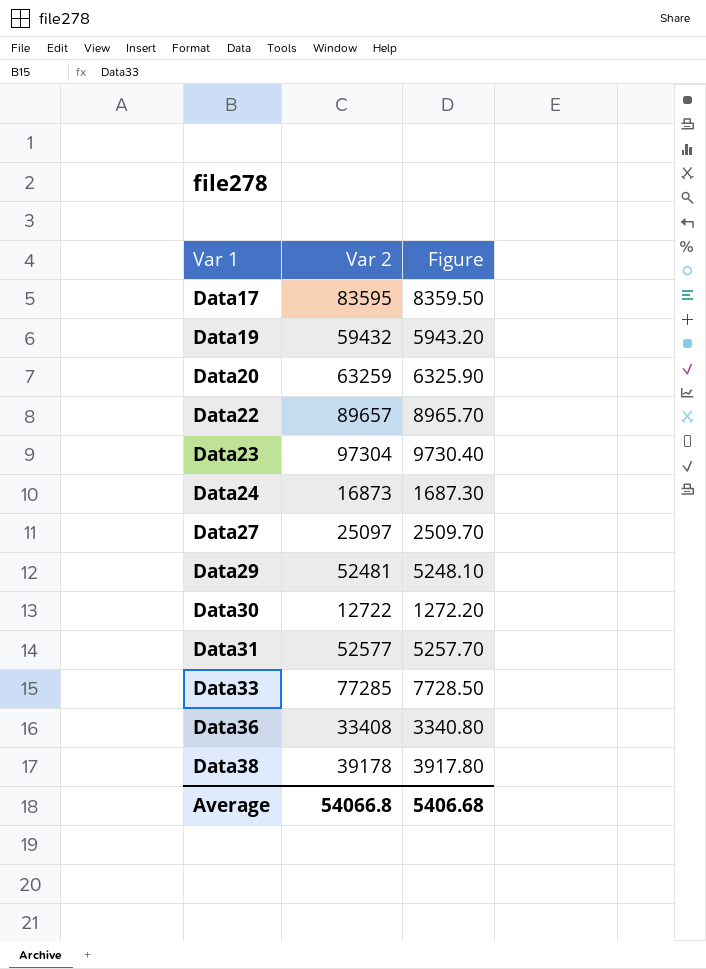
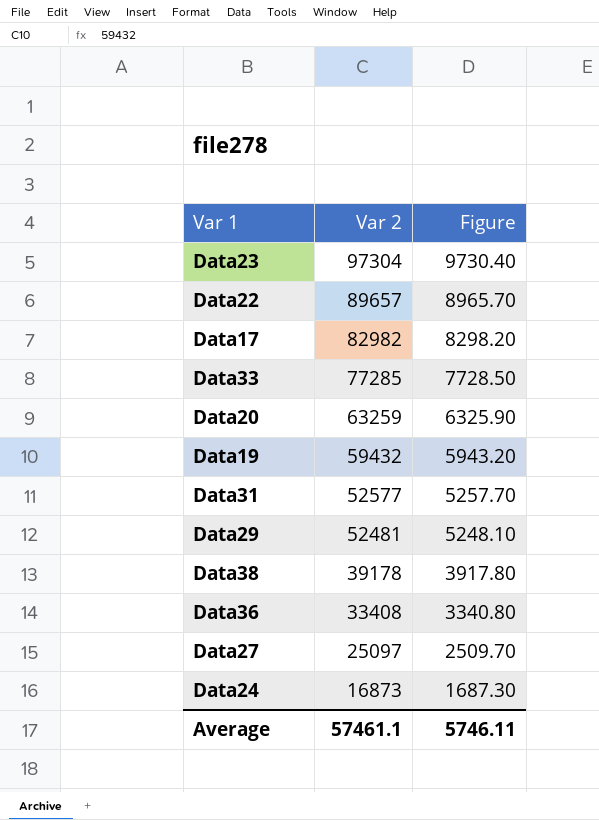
row order: Var 1 ascending -> Var 2 descending
row Data30: 12722 | 1272.20 -> none
Data17 | Var 2: 83595 -> 82982
Data17 | Figure: 8359.50 -> 8298.20
Average | Var 2: 54066.8 -> 57461.1
Average | Figure: 5406.68 -> 5746.11

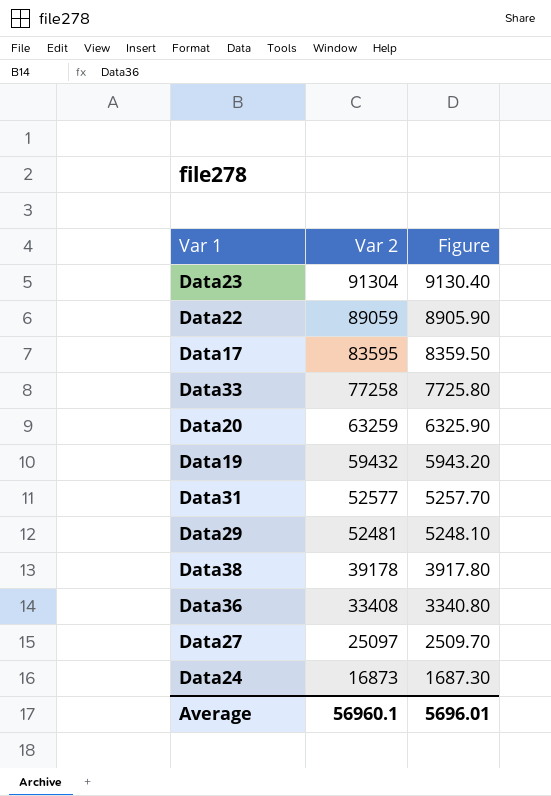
Data23 | Var 2: 97304 -> 91304
Data23 | Figure: 9730.40 -> 9130.40
Data22 | Var 2: 89657 -> 89059
Data22 | Figure: 8965.70 -> 8905.90
Data17 | Var 2: 82982 -> 83595
Data17 | Figure: 8298.20 -> 8359.50
Data33 | Var 2: 77285 -> 77258
Data33 | Figure: 7728.50 -> 7725.80
Average | Var 2: 57461.1 -> 56960.1
Average | Figure: 5746.11 -> 5696.01

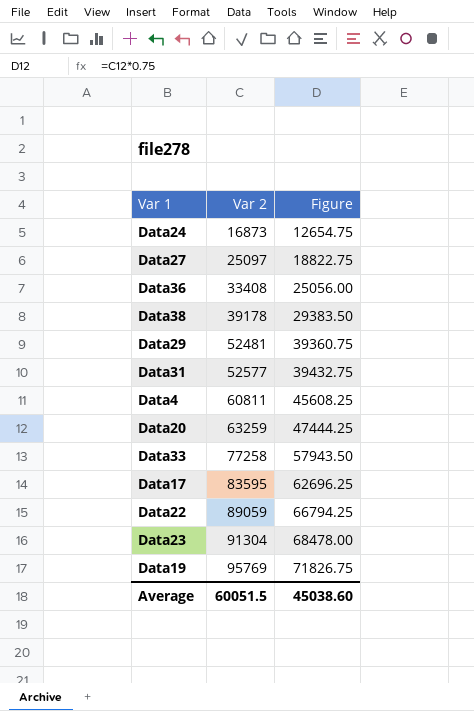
row order: Var 2 descending -> Var 2 ascending
column Figure | formula: [Var 2] * 0.1 -> [Var 2] * 0.75
row Data4: none -> 60811 | 45608.25
Data19 | Var 2: 59432 -> 95769
Average | Var 2: 56960.1 -> 60051.5
Average | Figure: 5696.01 -> 45038.60

